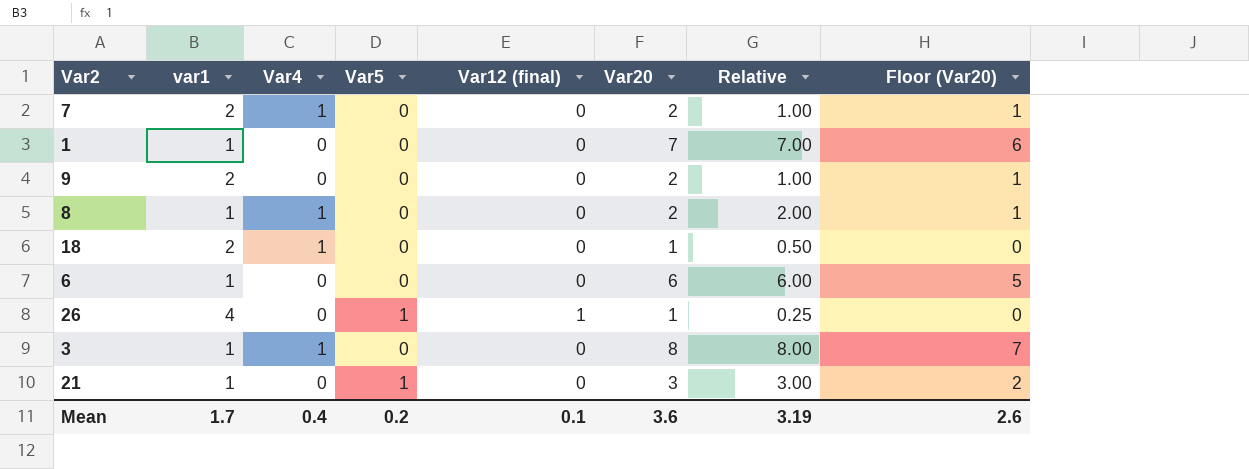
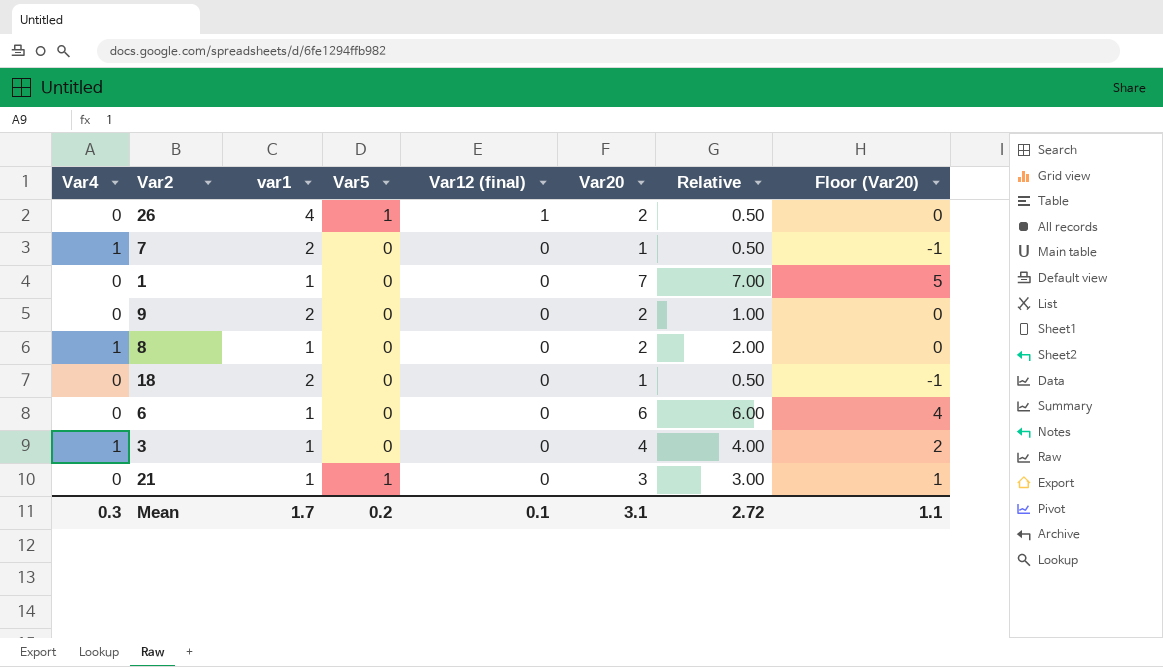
row order: none -> Var12 (final) descending
column Var4 | position: 3 -> 1
column Floor (Var20) | formula: [Var20] - 1 -> [Var20] - 2
26 | Var20: 1 -> 2
26 | Relative: 0.25 -> 0.50
7 | Var20: 2 -> 1
7 | Relative: 1.00 -> 0.50
18 | Var4: 1 -> 0
3 | Var20: 8 -> 4
3 | Relative: 8.00 -> 4.00
Mean | Var4: 0.4 -> 0.3
Mean | Var20: 3.6 -> 3.1
Mean | Relative: 3.19 -> 2.72
Mean | Floor (Var20): 2.6 -> 1.1

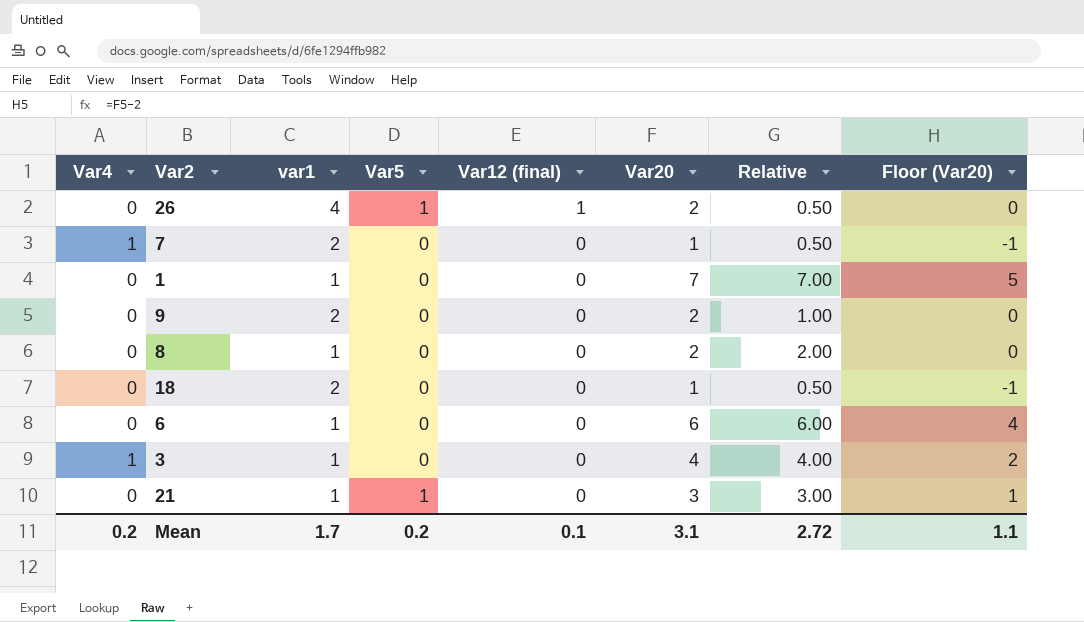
8 | Var4: 1 -> 0
Mean | Var4: 0.3 -> 0.2

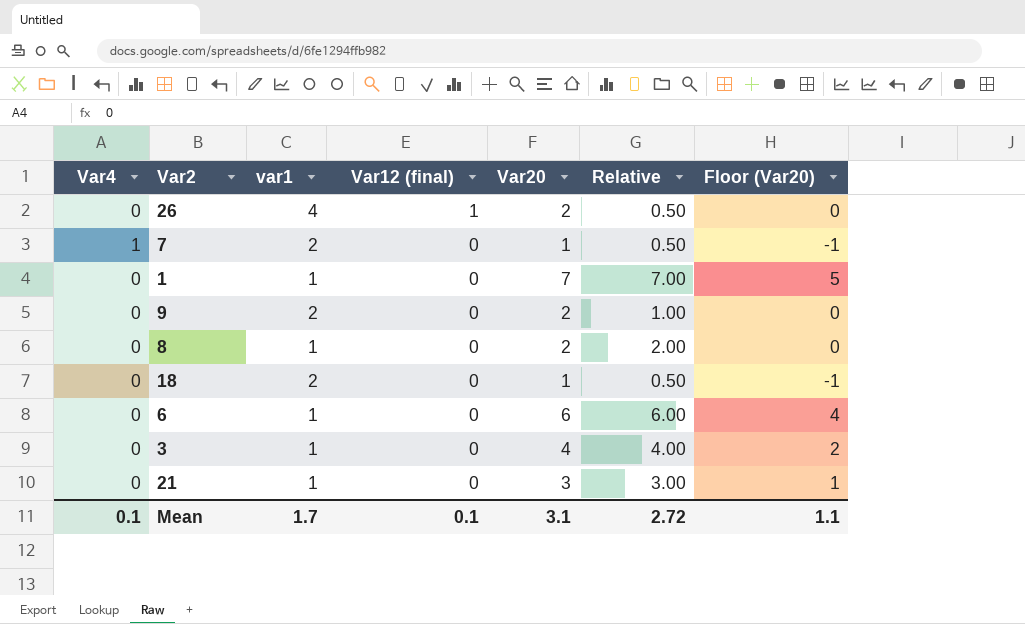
column Var5 | position: 4 -> none
3 | Var4: 1 -> 0
Mean | Var4: 0.2 -> 0.1

